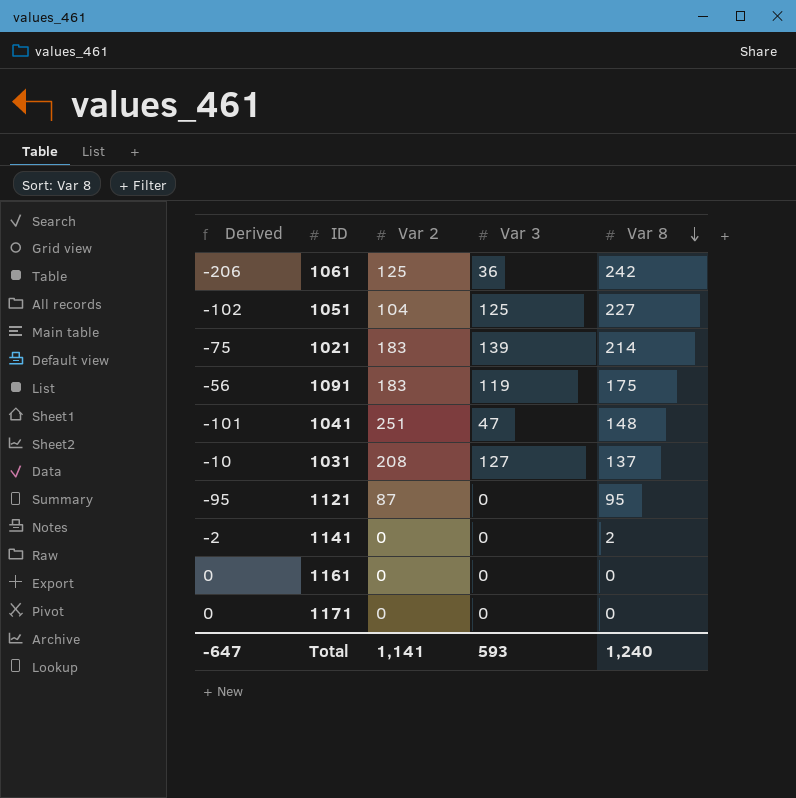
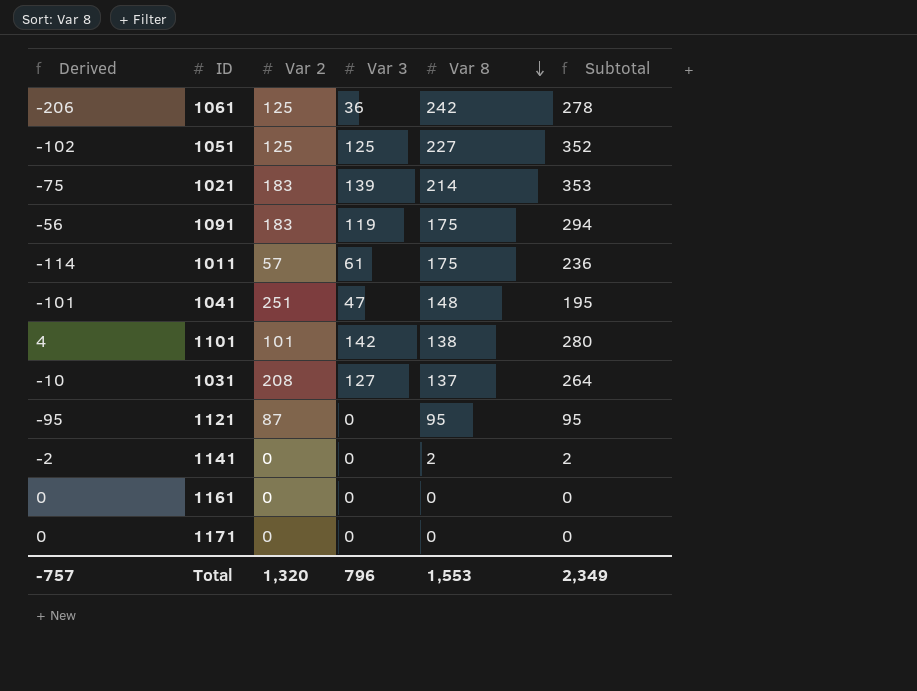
column Subtotal | formula: none -> [Var 3] + [Var 8]
1051 | Var 2: 104 -> 125
row 1011: none -> -114 | 57 | 61 | 175 | 236
row 1101: none -> 4 | 101 | 142 | 138 | 280
Total | Derived: -647 -> -757
Total | Var 2: 1,141 -> 1,320
Total | Var 3: 593 -> 796
Total | Var 8: 1,240 -> 1,553

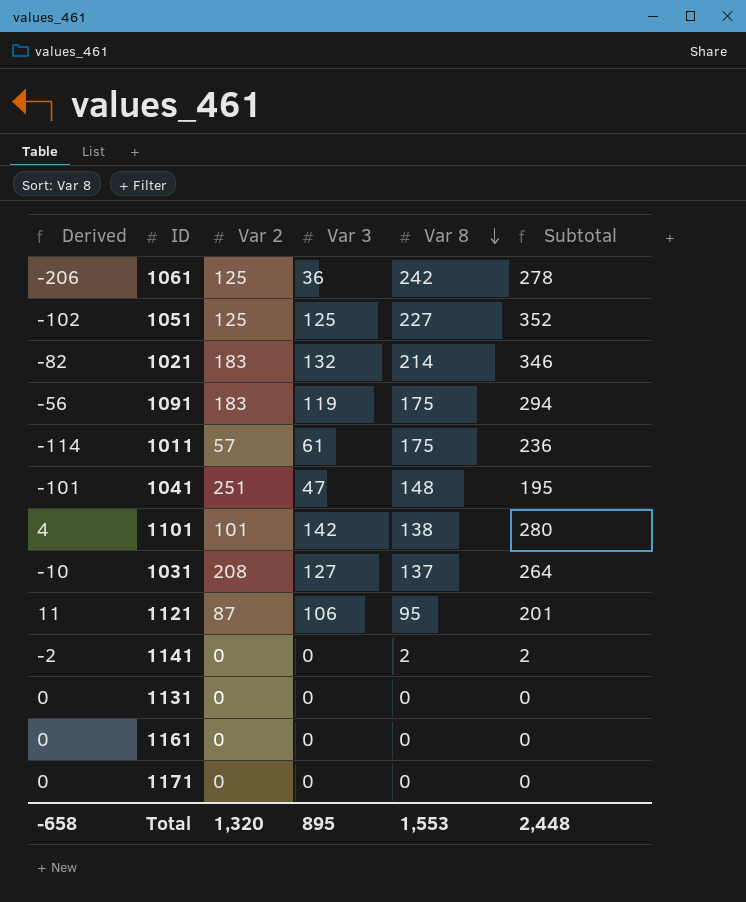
1021 | Derived: -75 -> -82
1021 | Var 3: 139 -> 132
1021 | Subtotal: 353 -> 346
1121 | Derived: -95 -> 11
1121 | Var 3: 0 -> 106
1121 | Subtotal: 95 -> 201
row 1131: none -> 0 | 0 | 0 | 0 | 0
Total | Derived: -757 -> -658
Total | Var 3: 796 -> 895
Total | Subtotal: 2,349 -> 2,448

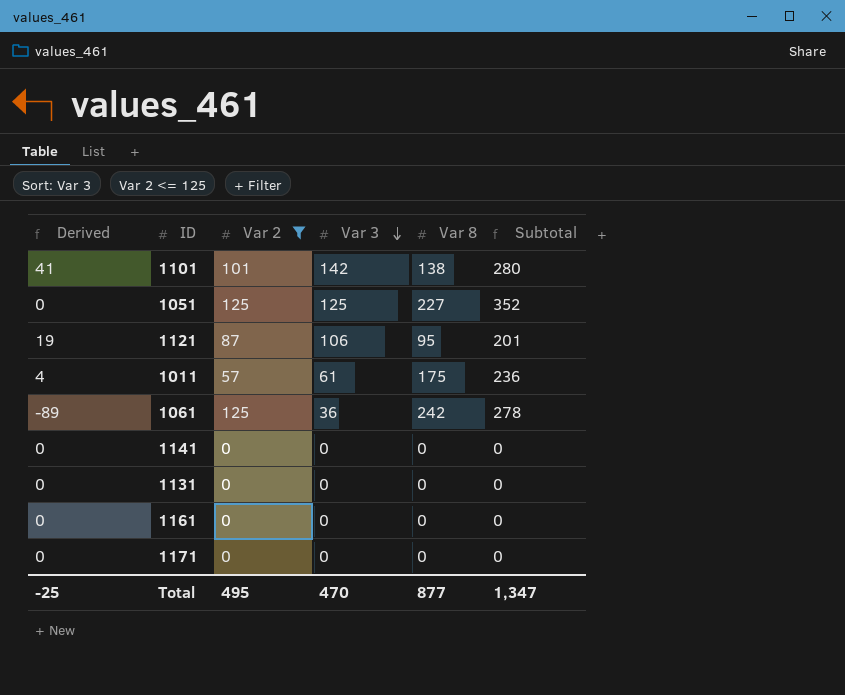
filter: none -> Var 2 <= 125
row order: Var 8 descending -> Var 3 descending
column Derived | formula: [Var 3] - [Var 8] -> [Var 3] - [Var 2]
1141 | Var 8: 2 -> 0
1141 | Subtotal: 2 -> 0
Total | Derived: -658 -> -25
Total | Var 2: 1,320 -> 495
Total | Var 3: 895 -> 470
Total | Var 8: 1,553 -> 877
Total | Subtotal: 2,448 -> 1,347

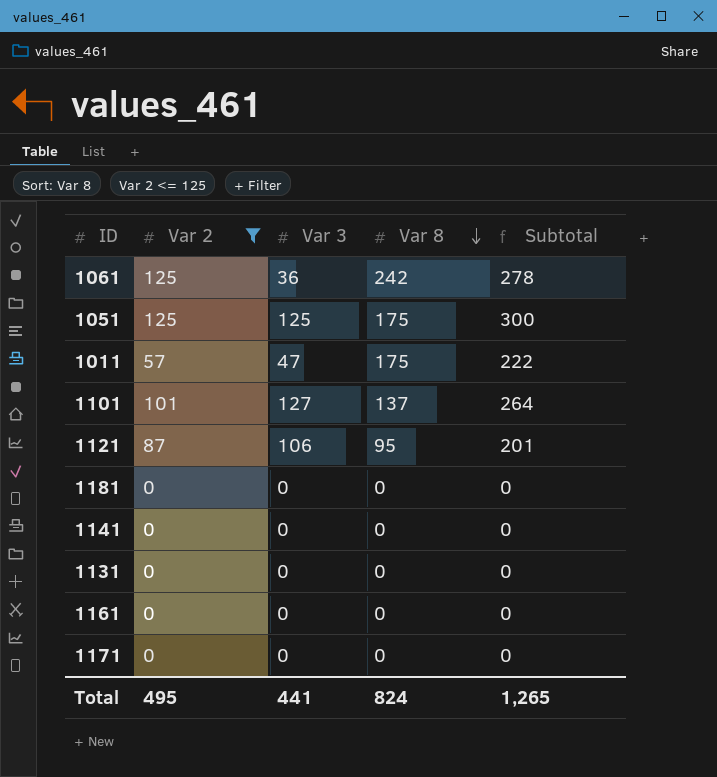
row order: Var 3 descending -> Var 8 descending
column Derived | formula: [Var 3] - [Var 2] -> none
1051 | Var 8: 227 -> 175
1051 | Subtotal: 352 -> 300
1011 | Var 3: 61 -> 47
1011 | Subtotal: 236 -> 222
1101 | Var 3: 142 -> 127
1101 | Var 8: 138 -> 137
1101 | Subtotal: 280 -> 264
row 1181: none -> 0 | 0 | 0 | 0
Total | Var 3: 470 -> 441
Total | Var 8: 877 -> 824
Total | Subtotal: 1,347 -> 1,265

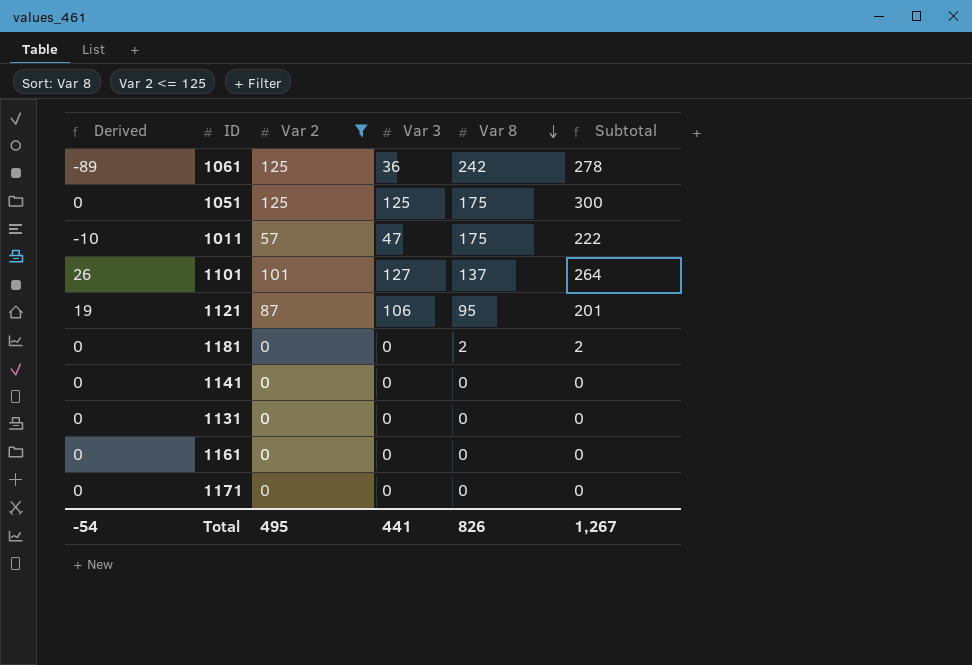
column Derived | formula: none -> [Var 3] - [Var 2]
1181 | Var 8: 0 -> 2
1181 | Subtotal: 0 -> 2
Total | Var 8: 824 -> 826
Total | Subtotal: 1,265 -> 1,267

